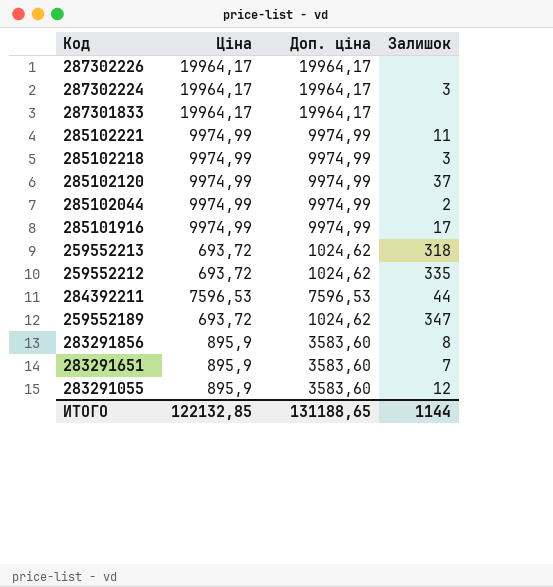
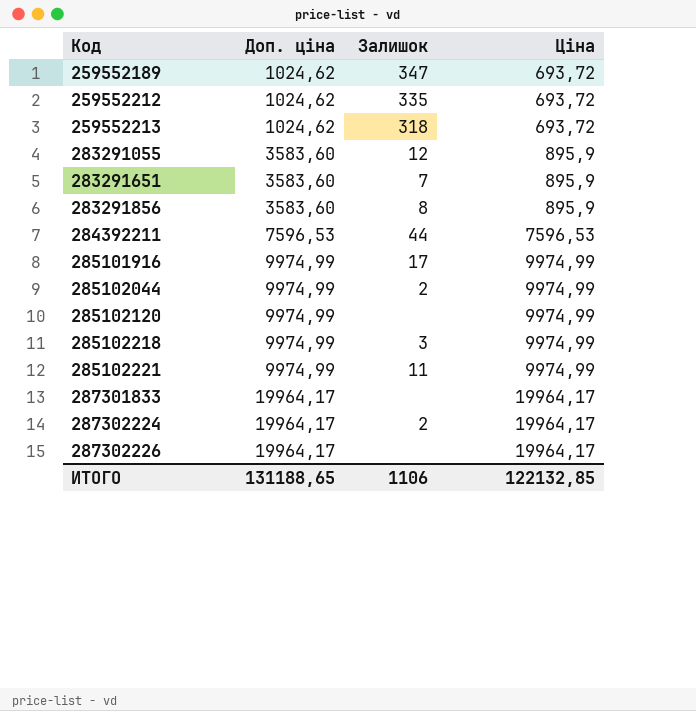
row order: none -> Код ascending
column Ціна | position: 2 -> 4
285102120 | Залишок: 37 -> none
287302224 | Залишок: 3 -> 2
ИТОГО | Залишок: 1144 -> 1106

